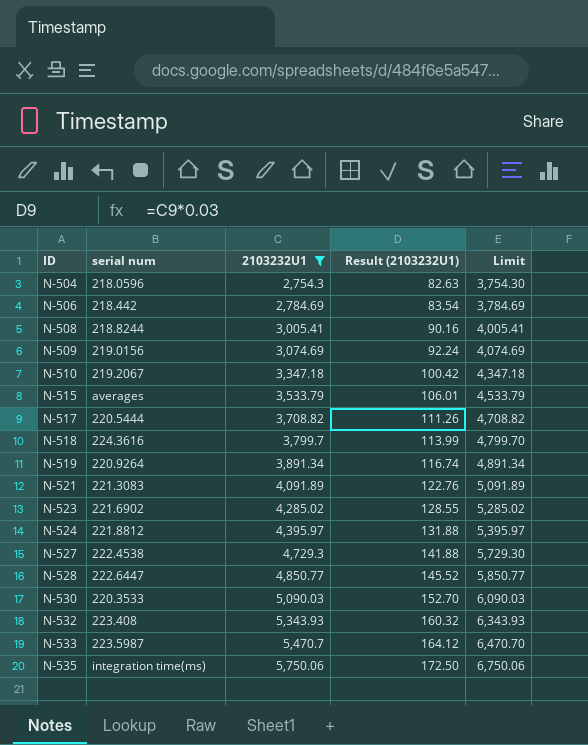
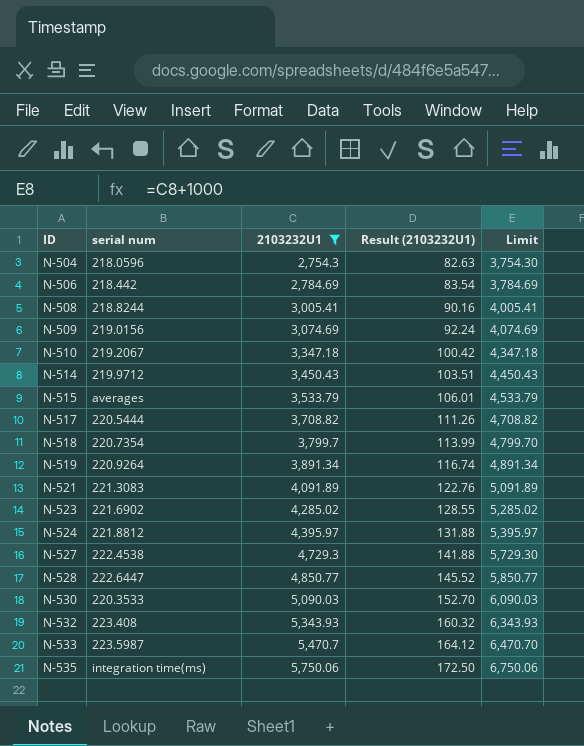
row N-514: none -> 219.9712 | 3,450.43 | 103.51 | 4,450.43
N-518 | serial num: 224.3616 -> 220.7354

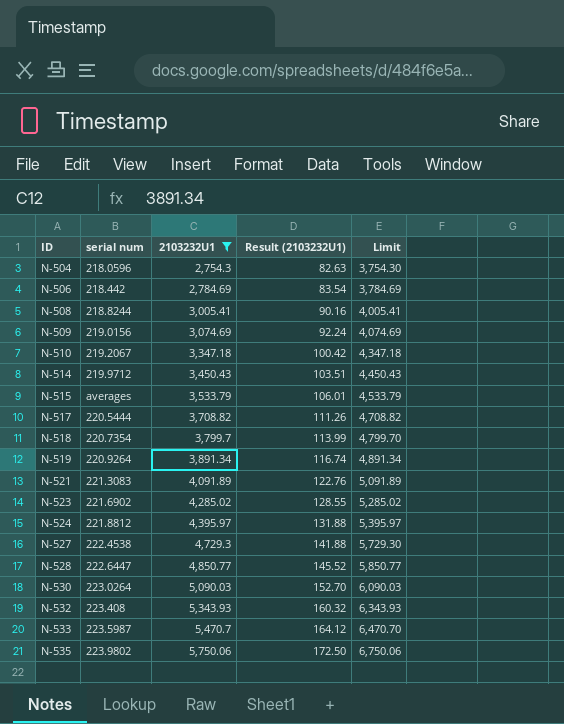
N-530 | serial num: 220.3533 -> 223.0264
N-535 | serial num: integration time(ms) -> 223.9802

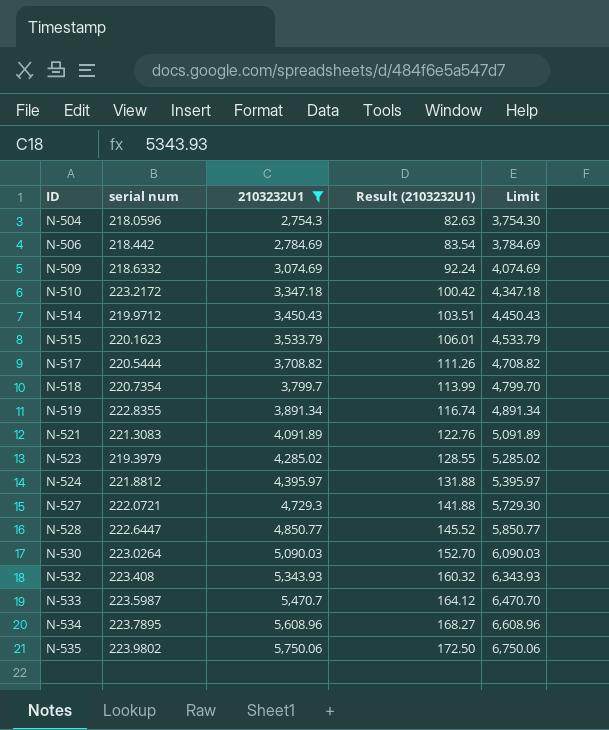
row N-508: 218.8244 | 3,005.41 | 90.16 | 4,005.41 -> none
N-509 | serial num: 219.0156 -> 218.6332
N-510 | serial num: 219.2067 -> 223.2172
N-515 | serial num: averages -> 220.1623
N-519 | serial num: 220.9264 -> 222.8355
N-523 | serial num: 221.6902 -> 219.3979
N-527 | serial num: 222.4538 -> 222.0721
row N-534: none -> 223.7895 | 5,608.96 | 168.27 | 6,608.96

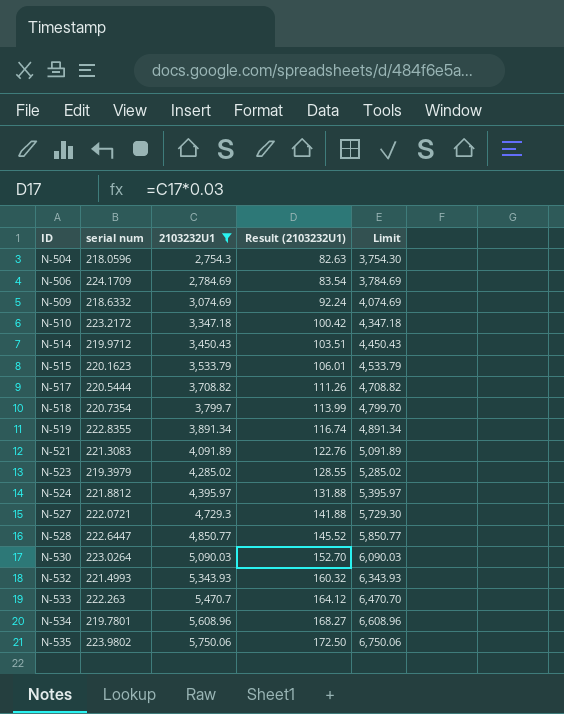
N-506 | serial num: 218.442 -> 224.1709
N-532 | serial num: 223.408 -> 221.4993
N-533 | serial num: 223.5987 -> 222.263
N-534 | serial num: 223.7895 -> 219.7801

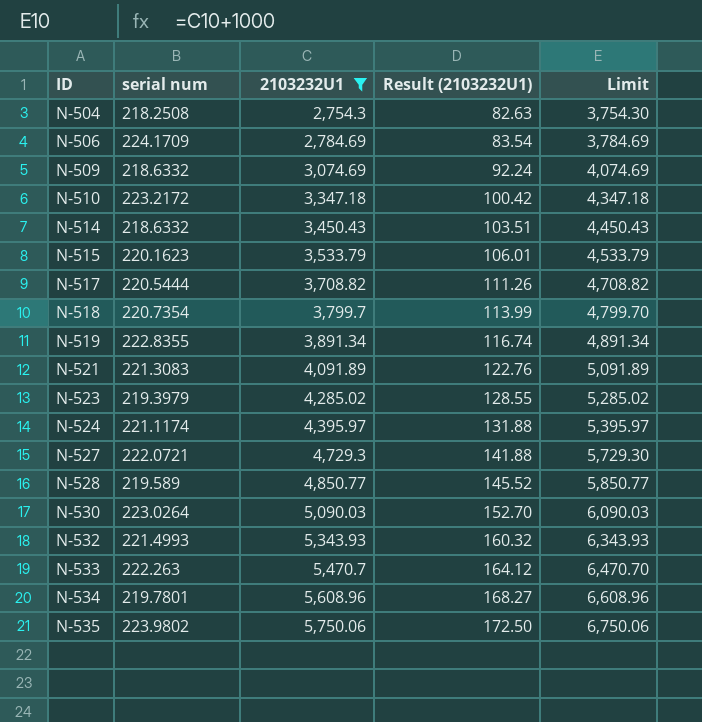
N-504 | serial num: 218.0596 -> 218.2508
N-514 | serial num: 219.9712 -> 218.6332
N-524 | serial num: 221.8812 -> 221.1174
N-528 | serial num: 222.6447 -> 219.589

